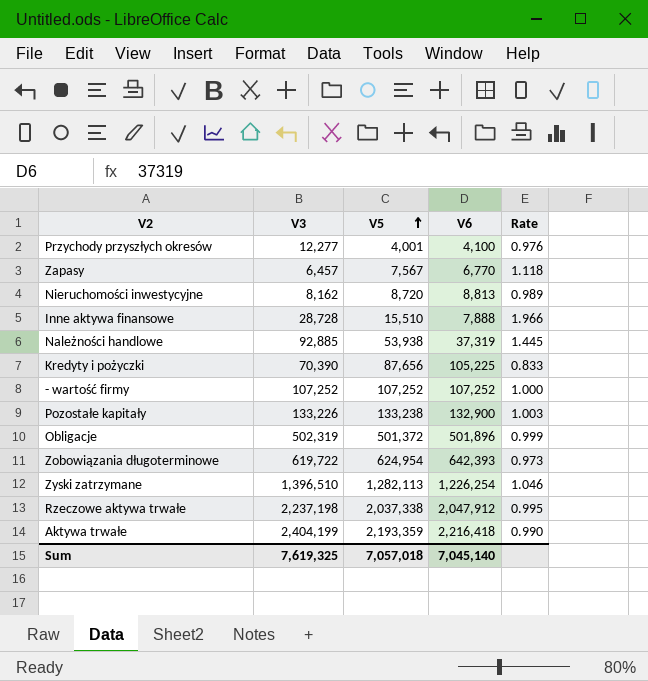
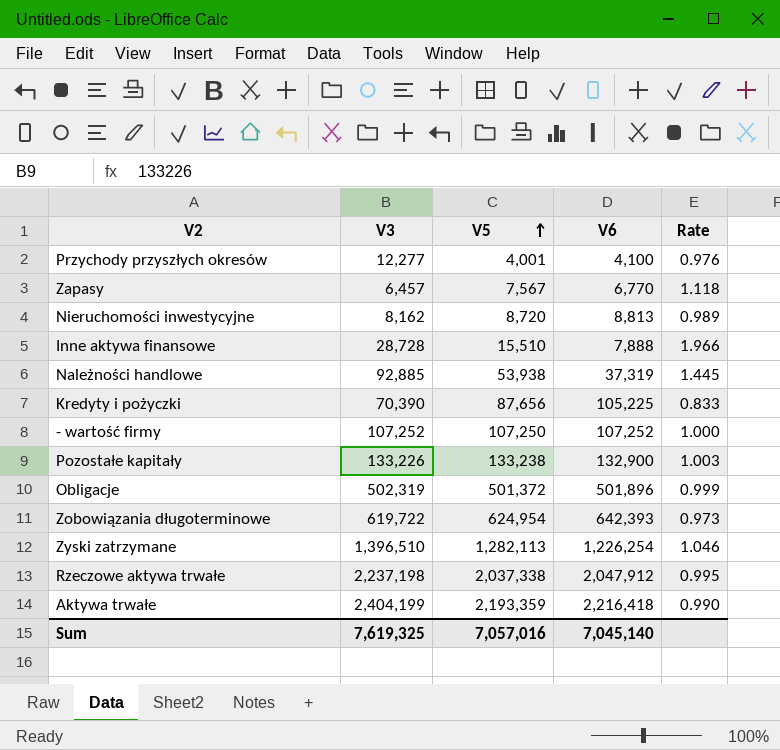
- wartość firmy | V5: 107,252 -> 107,250
Sum | V5: 7,057,018 -> 7,057,016

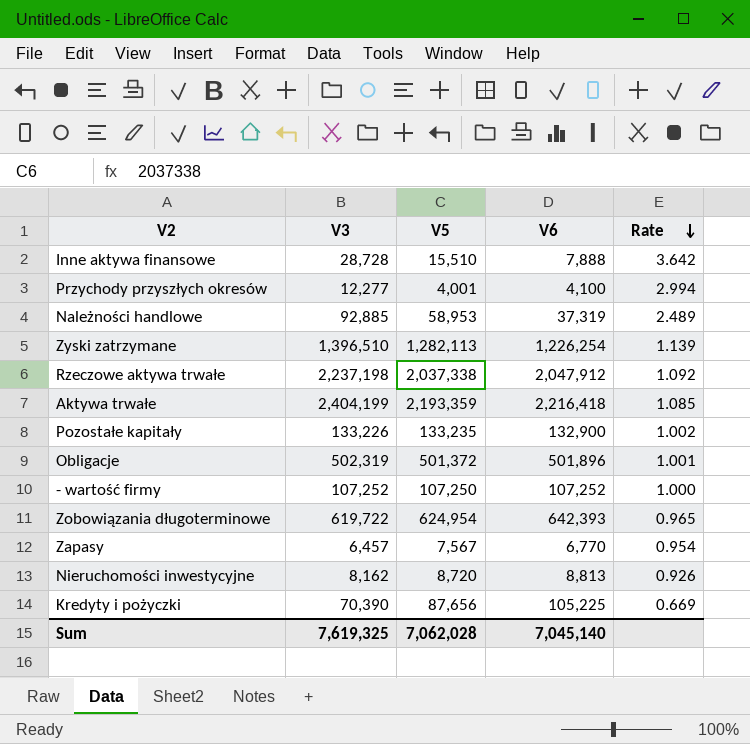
row order: V5 ascending -> Rate descending
column Rate | formula: [V5] / [V6] -> [V3] / [V6]
Należności handlowe | V5: 53,938 -> 58,953
Pozostałe kapitały | V5: 133,238 -> 133,235
Sum | V5: 7,057,016 -> 7,062,028

